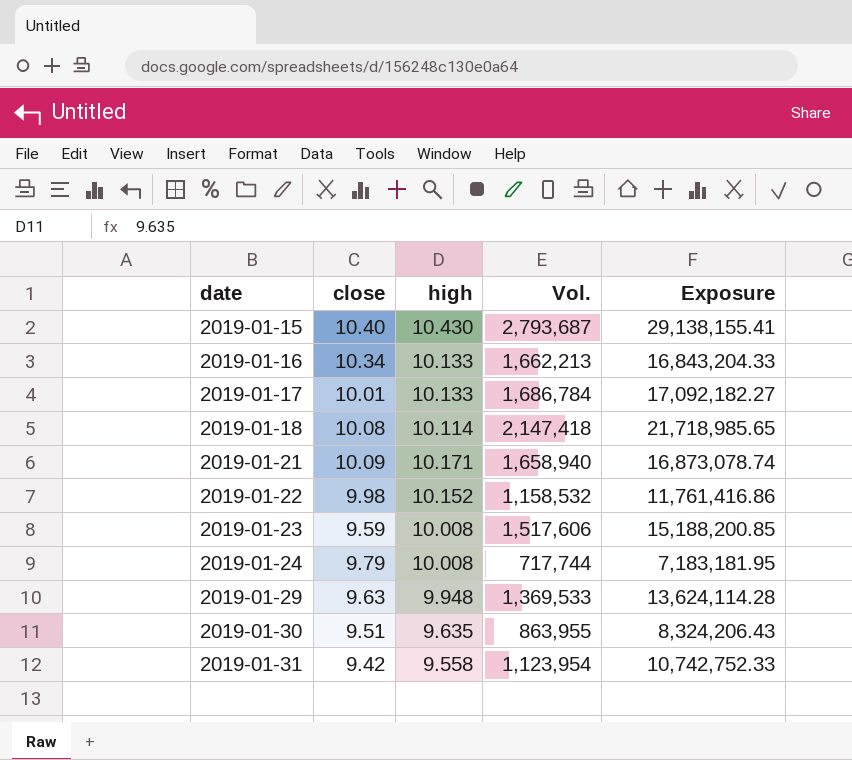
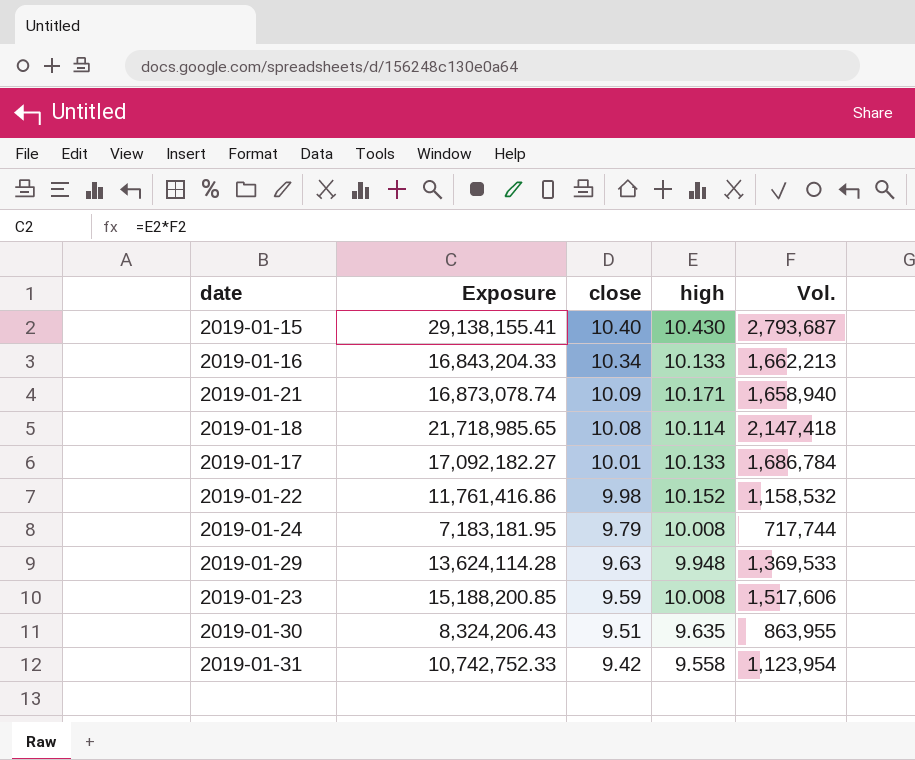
row order: date ascending -> close descending
column Exposure | position: 5 -> 2

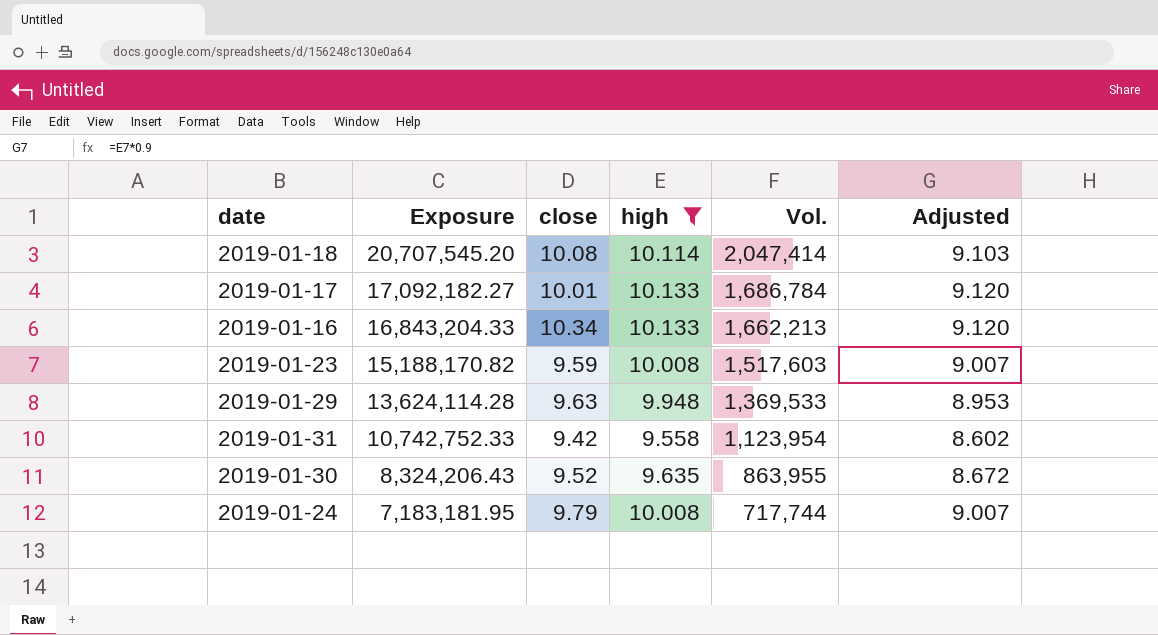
filter: none -> high <= 10.133
row order: close descending -> Exposure descending
column Adjusted | formula: none -> [high] * 0.9
2019-01-18 | Exposure: 21,718,985.65 -> 20,707,545.20
2019-01-18 | Vol.: 2,147,418 -> 2,047,414
2019-01-23 | Exposure: 15,188,200.85 -> 15,188,170.82
2019-01-23 | Vol.: 1,517,606 -> 1,517,603
2019-01-30 | close: 9.51 -> 9.52

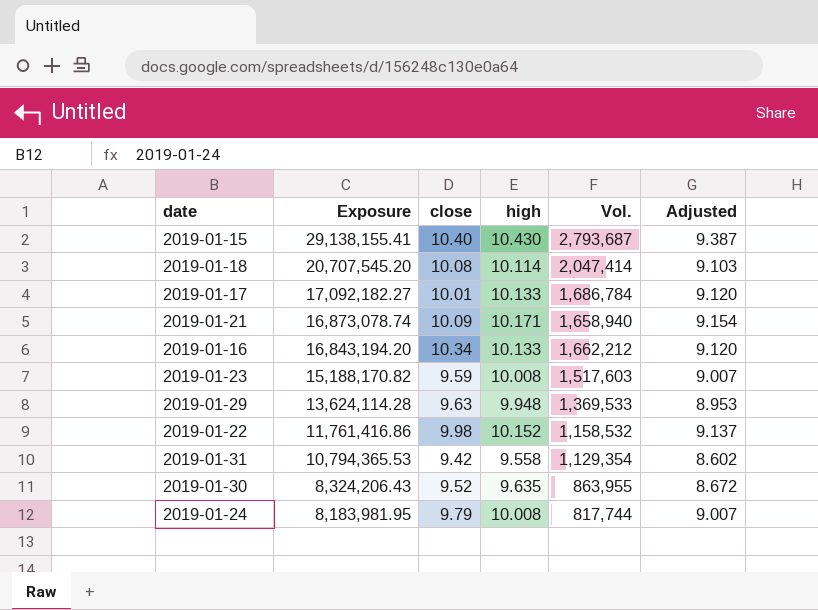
filter: high <= 10.133 -> none
2019-01-16 | Exposure: 16,843,204.33 -> 16,843,194.20
2019-01-16 | Vol.: 1,662,213 -> 1,662,212
2019-01-31 | Exposure: 10,742,752.33 -> 10,794,365.53
2019-01-31 | Vol.: 1,123,954 -> 1,129,354
2019-01-24 | Exposure: 7,183,181.95 -> 8,183,981.95
2019-01-24 | Vol.: 717,744 -> 817,744

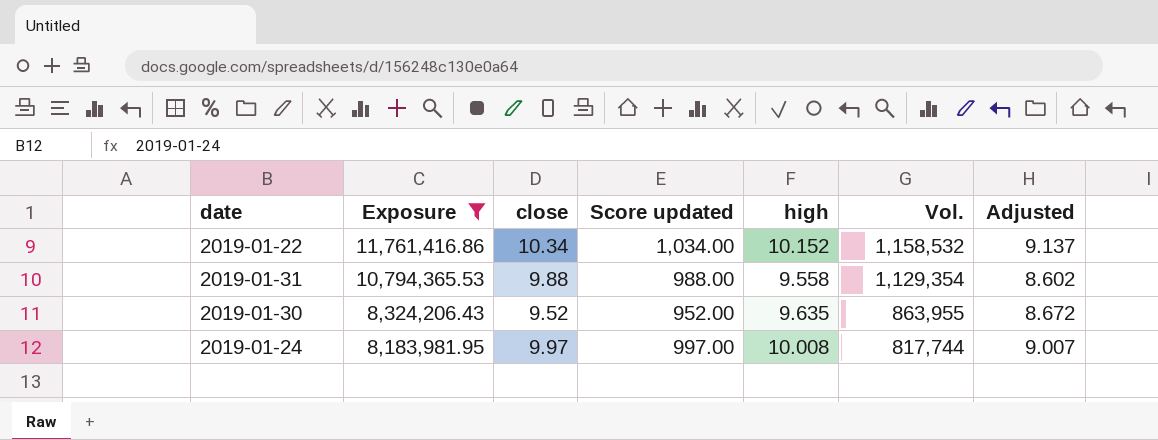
filter: none -> Exposure <= 11,761,416.86
column Score updated | formula: none -> [close] * 100
2019-01-22 | close: 9.98 -> 10.34
2019-01-31 | close: 9.42 -> 9.88
2019-01-24 | close: 9.79 -> 9.97

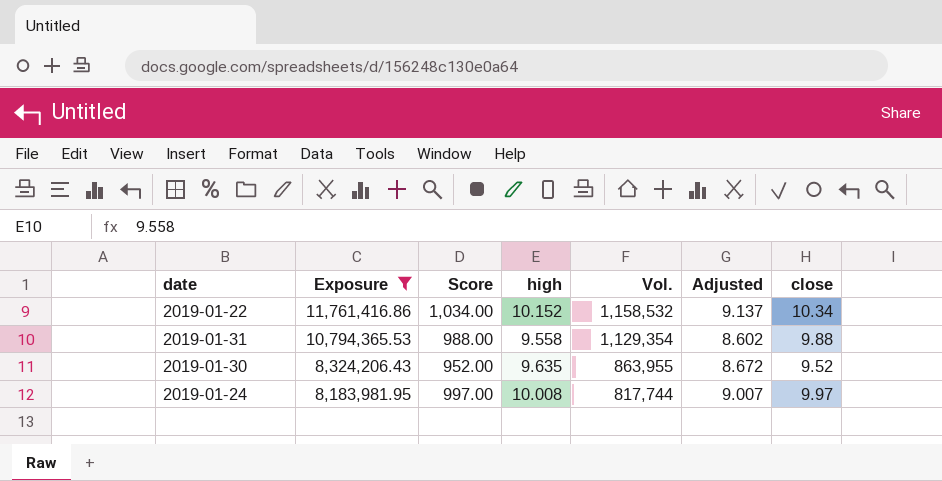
column name: Score updated -> Score
column close | position: 3 -> 7

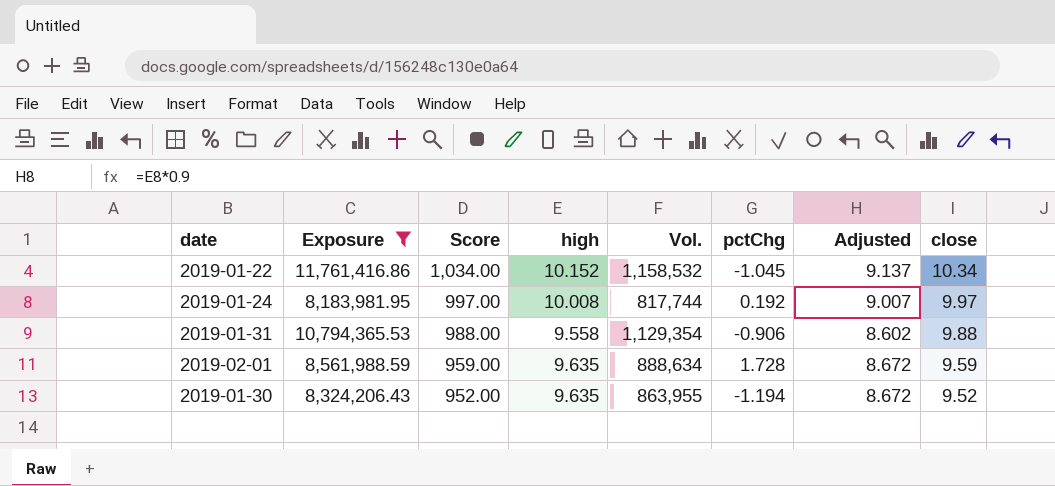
row order: Exposure descending -> Score descending
column pctChg | position: none -> 6
row 2019-02-01: none -> 8,561,988.59 | 959.00 | 9.635 | 888,634 | 1.728 | 8.672 | 9.59

